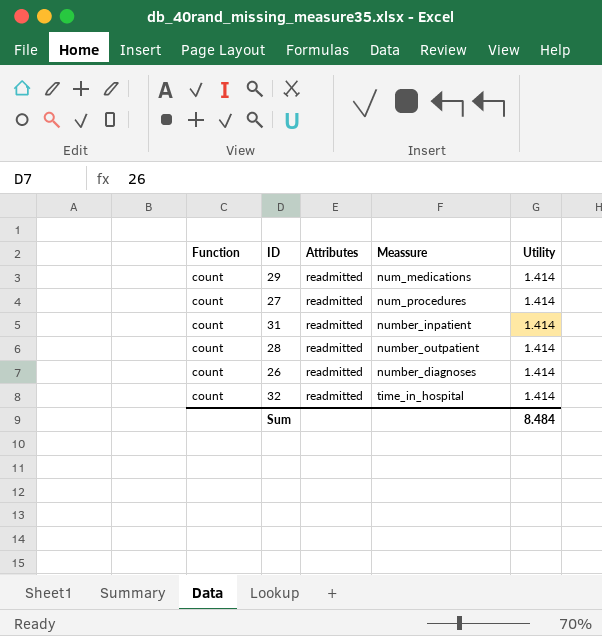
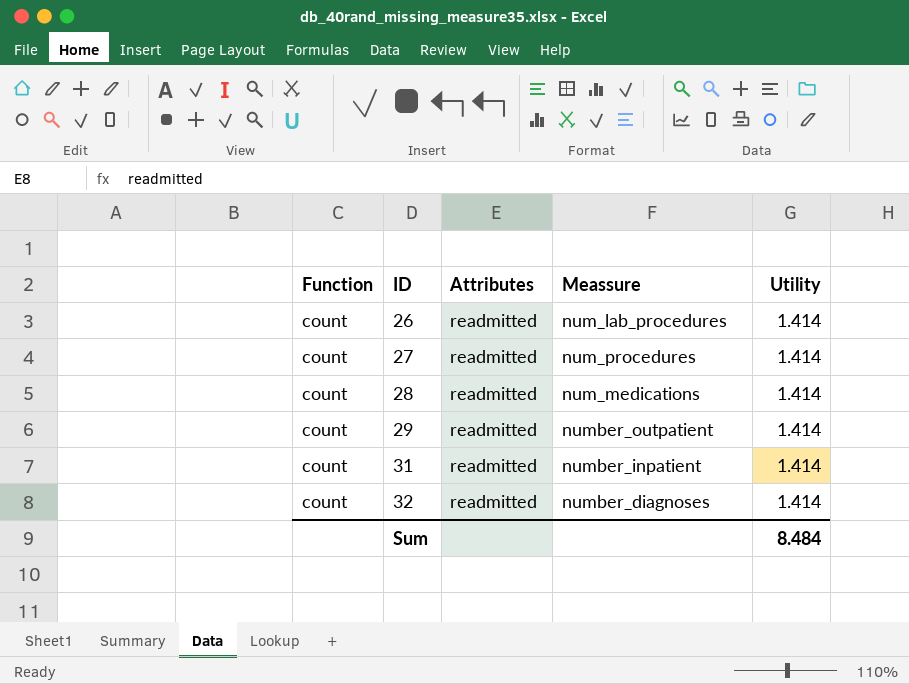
row order: none -> ID ascending
26 | Meassure: number_diagnoses -> num_lab_procedures
28 | Meassure: number_outpatient -> num_medications
29 | Meassure: num_medications -> number_outpatient
32 | Meassure: time_in_hospital -> number_diagnoses

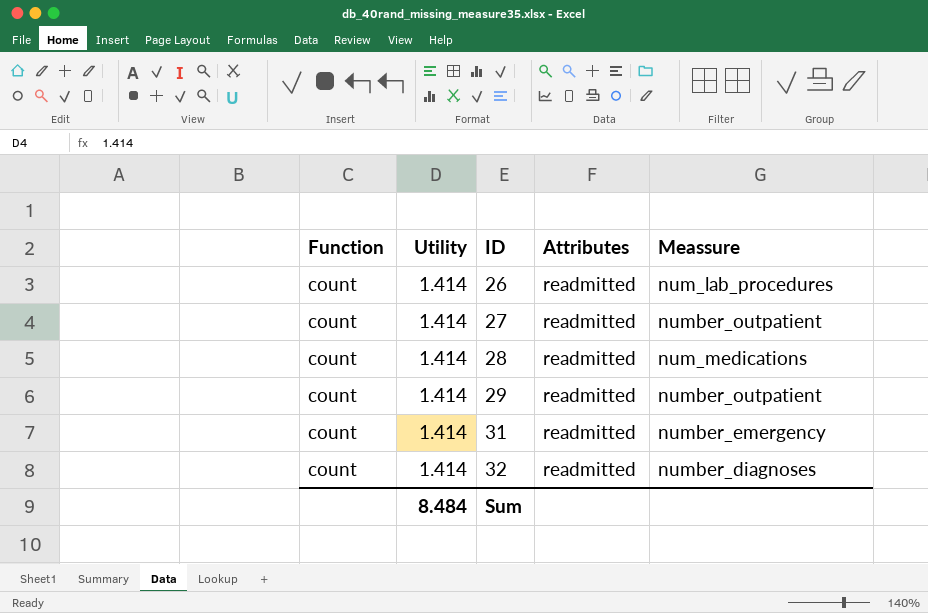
column Utility | position: 5 -> 2
27 | Meassure: num_procedures -> number_outpatient
31 | Meassure: number_inpatient -> number_emergency

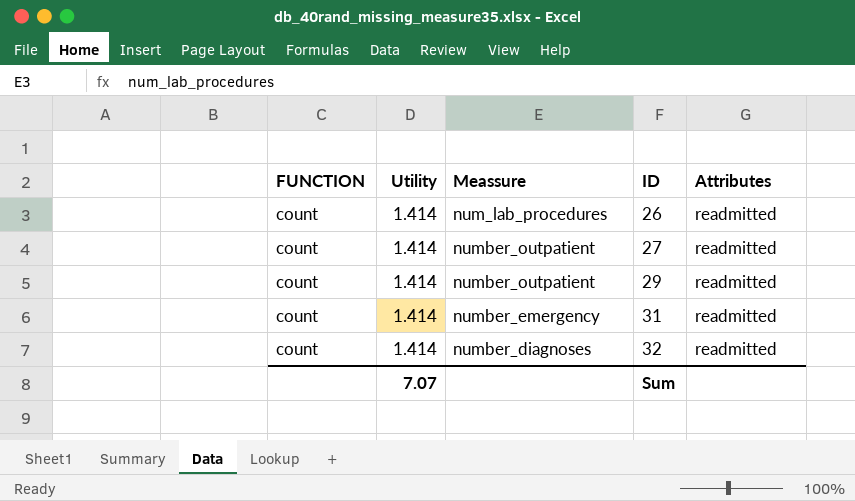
column name: Function -> FUNCTION
column Meassure | position: 5 -> 3
row 28: count | 1.414 | readmitted | num_medications -> none
Sum | Utility: 8.484 -> 7.07

